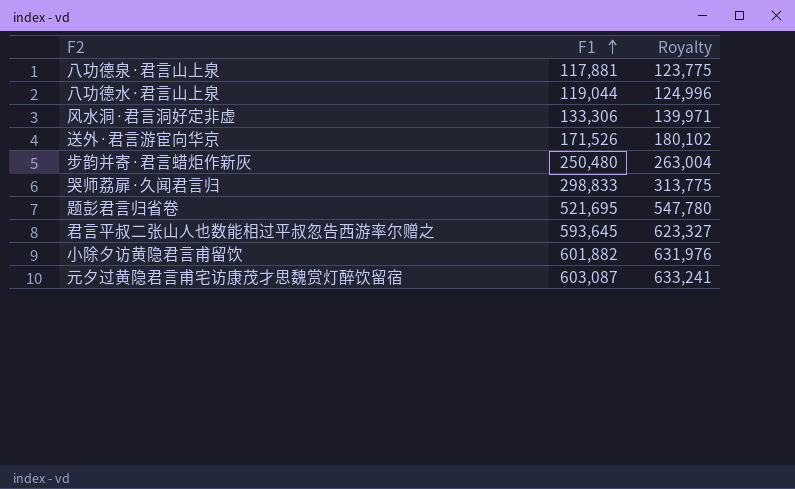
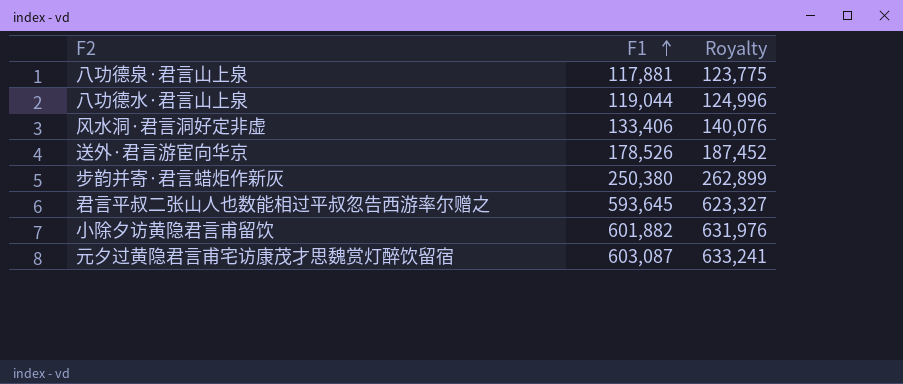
row 哭师荔扉·久闻君言归: 298,833 | 313,775 -> none
row 题彭君言归省卷: 521,695 | 547,780 -> none
风水洞·君言洞好定非虚 | F1: 133,306 -> 133,406
风水洞·君言洞好定非虚 | Royalty: 139,971 -> 140,076
送外·君言游宦向华京 | F1: 171,526 -> 178,526
送外·君言游宦向华京 | Royalty: 180,102 -> 187,452
步韵并寄·君言蜡炬作新灰 | F1: 250,480 -> 250,380
步韵并寄·君言蜡炬作新灰 | Royalty: 263,004 -> 262,899

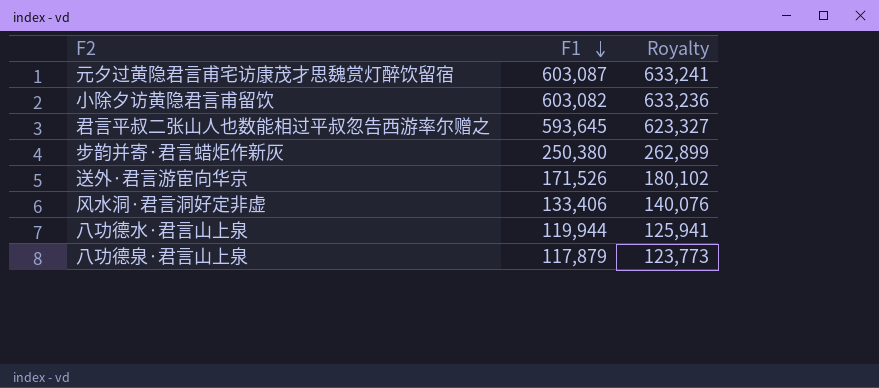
row order: F1 ascending -> F1 descending
小除夕访黄隐君言甫留饮 | F1: 601,882 -> 603,082
小除夕访黄隐君言甫留饮 | Royalty: 631,976 -> 633,236
送外·君言游宦向华京 | F1: 178,526 -> 171,526
送外·君言游宦向华京 | Royalty: 187,452 -> 180,102
八功德水·君言山上泉 | F1: 119,044 -> 119,944
八功德水·君言山上泉 | Royalty: 124,996 -> 125,941
八功德泉·君言山上泉 | F1: 117,881 -> 117,879
八功德泉·君言山上泉 | Royalty: 123,775 -> 123,773

